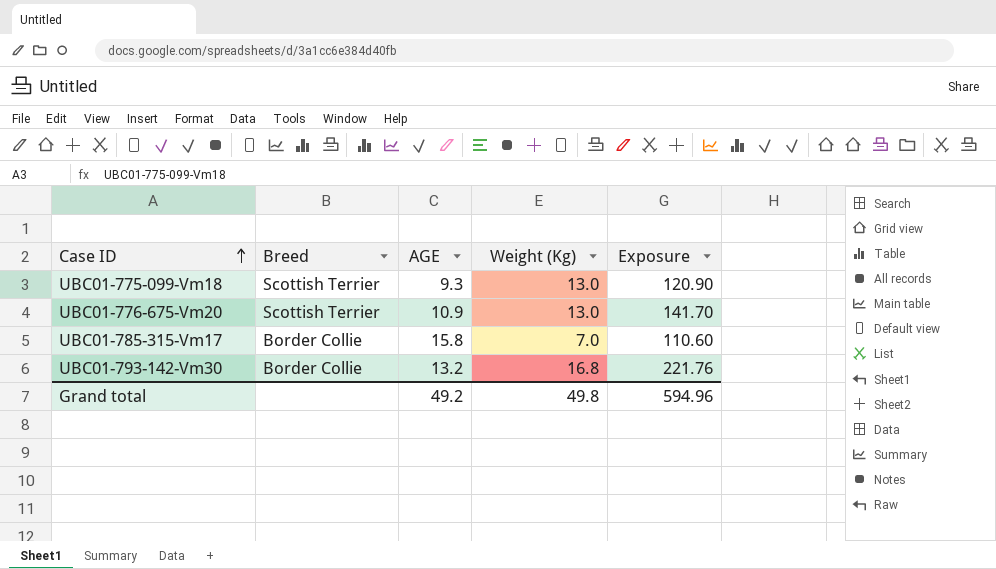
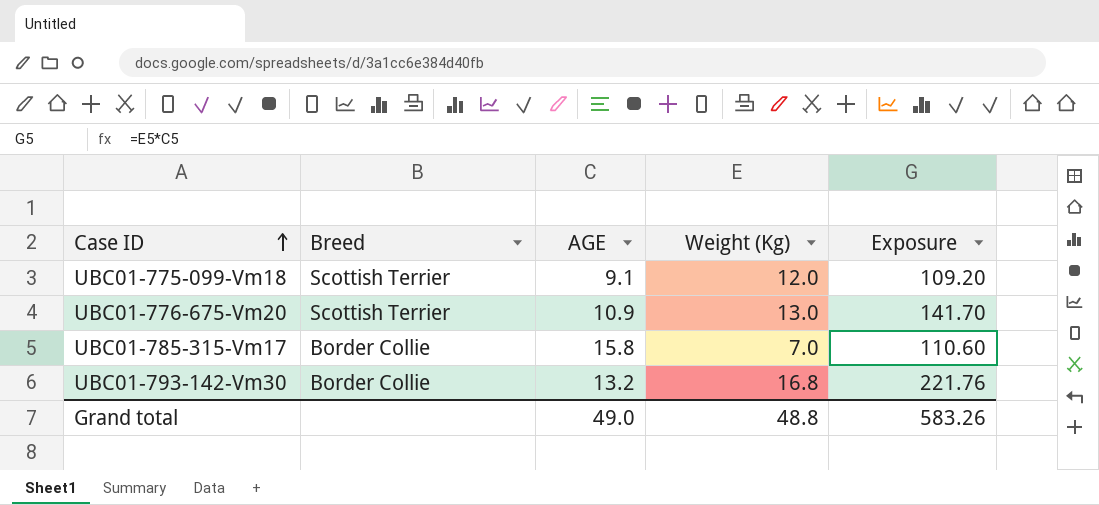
UBC01-775-099-Vm18 | AGE: 9.3 -> 9.1
UBC01-775-099-Vm18 | Weight (Kg): 13.0 -> 12.0
UBC01-775-099-Vm18 | Exposure: 120.90 -> 109.20
Grand total | AGE: 49.2 -> 49.0
Grand total | Weight (Kg): 49.8 -> 48.8
Grand total | Exposure: 594.96 -> 583.26

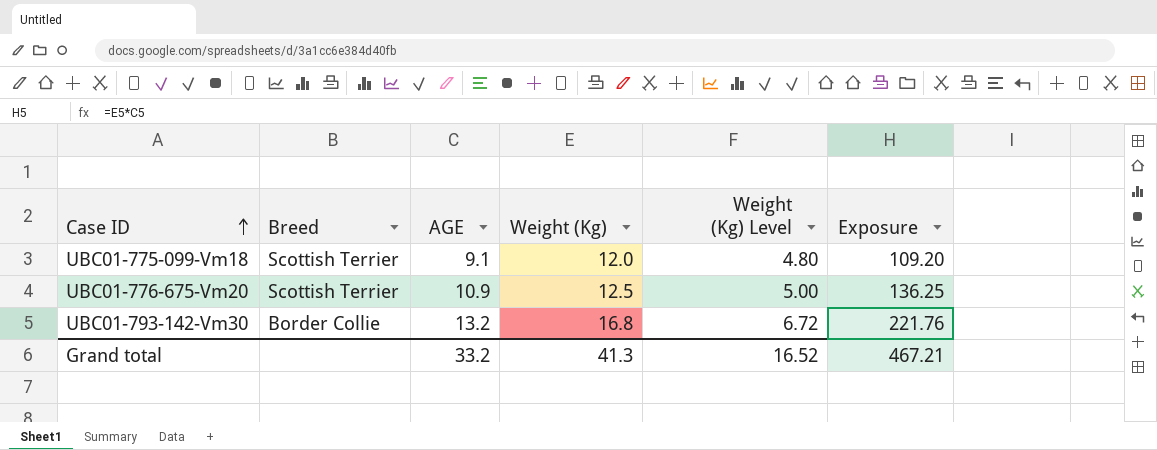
column Weight (Kg) Level | formula: none -> [Weight (Kg)] * 0.4
row UBC01-785-315-Vm17: Border Collie | 15.8 | 7.0 | 110.60 -> none
UBC01-776-675-Vm20 | Weight (Kg): 13.0 -> 12.5
UBC01-776-675-Vm20 | Exposure: 141.70 -> 136.25
Grand total | AGE: 49.0 -> 33.2
Grand total | Weight (Kg): 48.8 -> 41.3
Grand total | Exposure: 583.26 -> 467.21

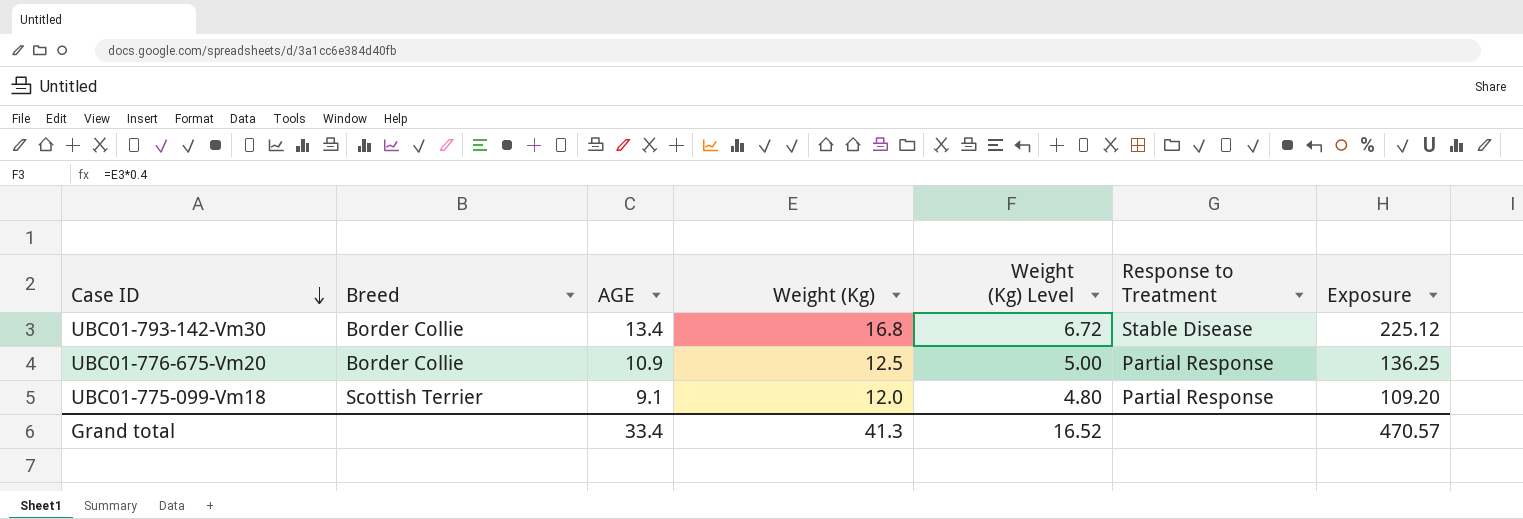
row order: Case ID ascending -> Case ID descending
column Response to Treatment | position: none -> 6
UBC01-793-142-Vm30 | AGE: 13.2 -> 13.4
UBC01-793-142-Vm30 | Exposure: 221.76 -> 225.12
UBC01-776-675-Vm20 | Breed: Scottish Terrier -> Border Collie
Grand total | AGE: 33.2 -> 33.4
Grand total | Exposure: 467.21 -> 470.57

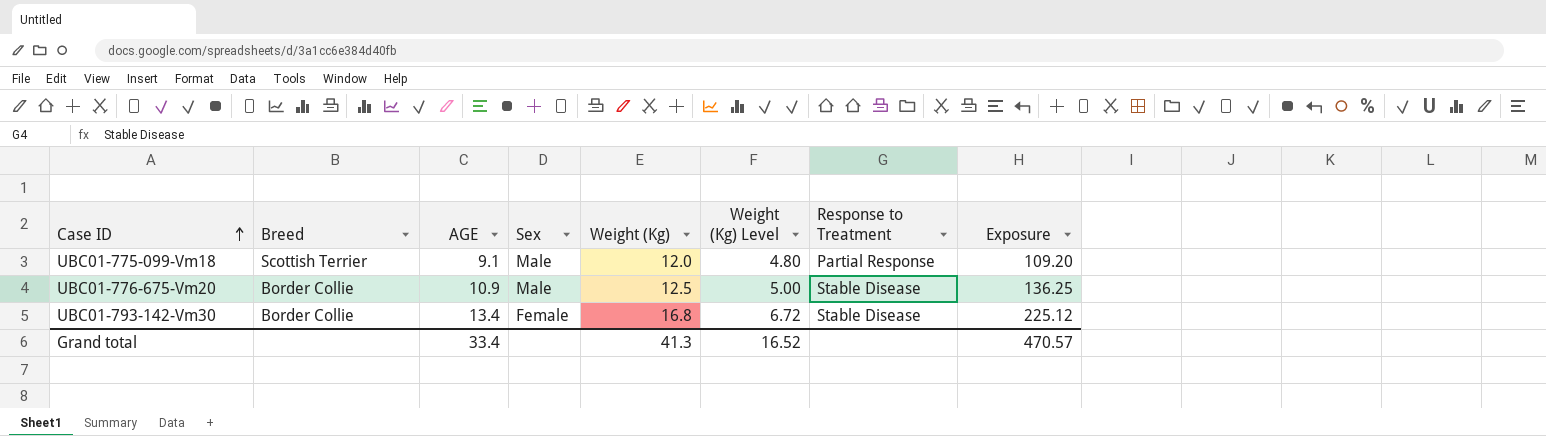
row order: Case ID descending -> Case ID ascending
column Sex | position: none -> 4
UBC01-776-675-Vm20 | Response to Treatment: Partial Response -> Stable Disease

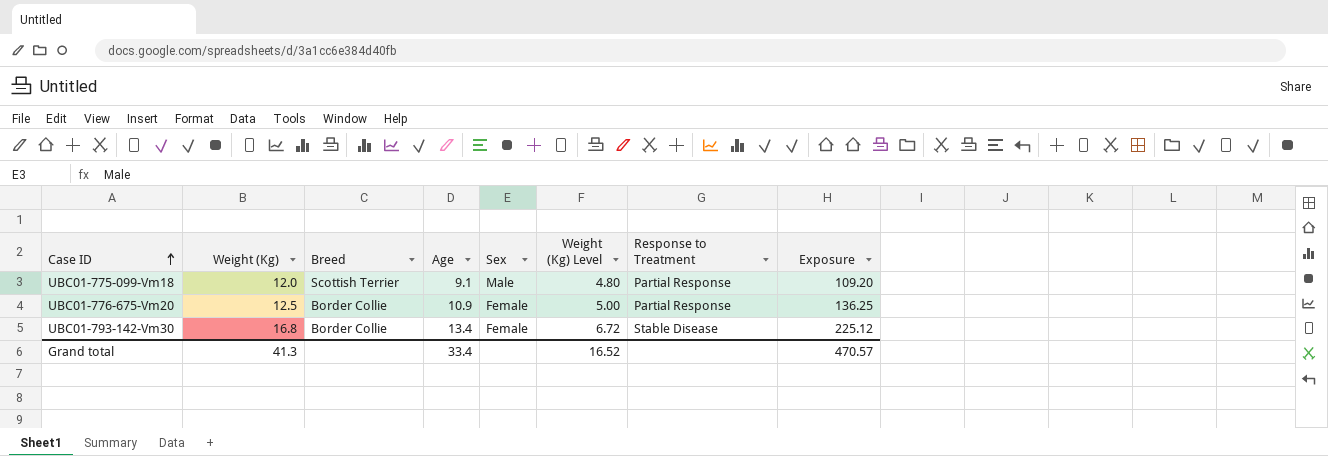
column Weight (Kg) | position: 5 -> 2
column name: AGE -> Age
UBC01-776-675-Vm20 | Sex: Male -> Female
UBC01-776-675-Vm20 | Response to Treatment: Stable Disease -> Partial Response

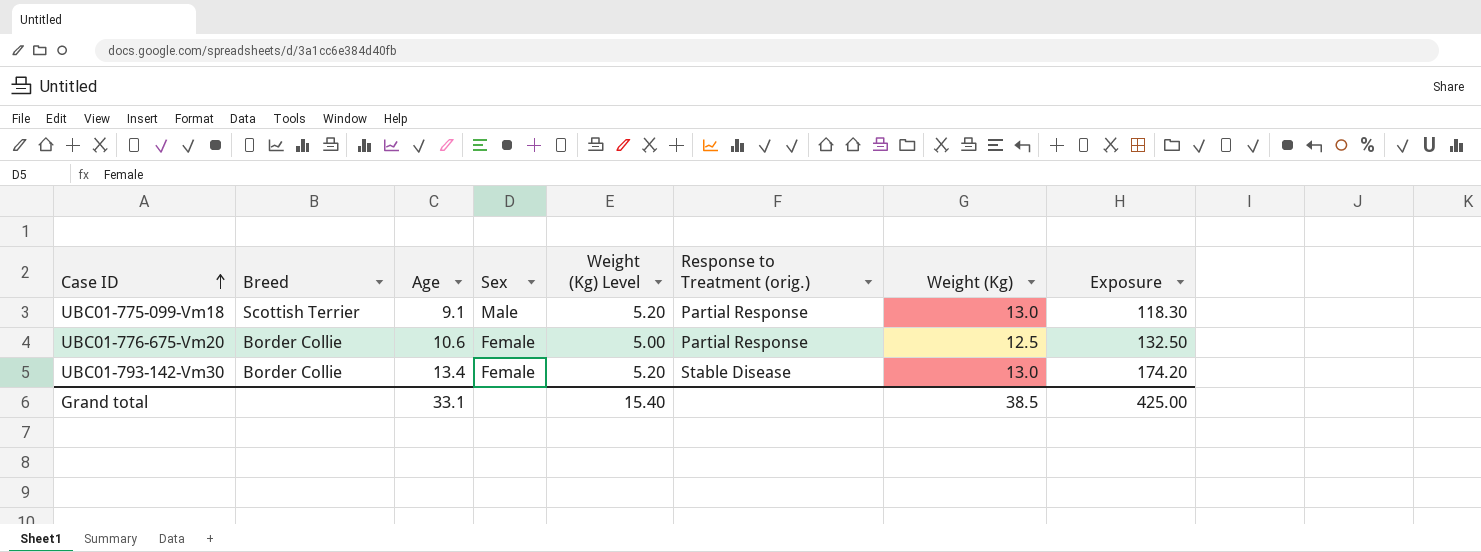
column name: Response to Treatment -> Response to Treatment (orig.)
column Weight (Kg) | position: 2 -> 7
UBC01-775-099-Vm18 | Weight (Kg) Level: 4.80 -> 5.20
UBC01-775-099-Vm18 | Weight (Kg): 12.0 -> 13.0
UBC01-775-099-Vm18 | Exposure: 109.20 -> 118.30
UBC01-776-675-Vm20 | Age: 10.9 -> 10.6
UBC01-776-675-Vm20 | Exposure: 136.25 -> 132.50
UBC01-793-142-Vm30 | Weight (Kg) Level: 6.72 -> 5.20
UBC01-793-142-Vm30 | Weight (Kg): 16.8 -> 13.0
UBC01-793-142-Vm30 | Exposure: 225.12 -> 174.20
Grand total | Age: 33.4 -> 33.1
Grand total | Weight (Kg) Level: 16.52 -> 15.40
Grand total | Weight (Kg): 41.3 -> 38.5
Grand total | Exposure: 470.57 -> 425.00

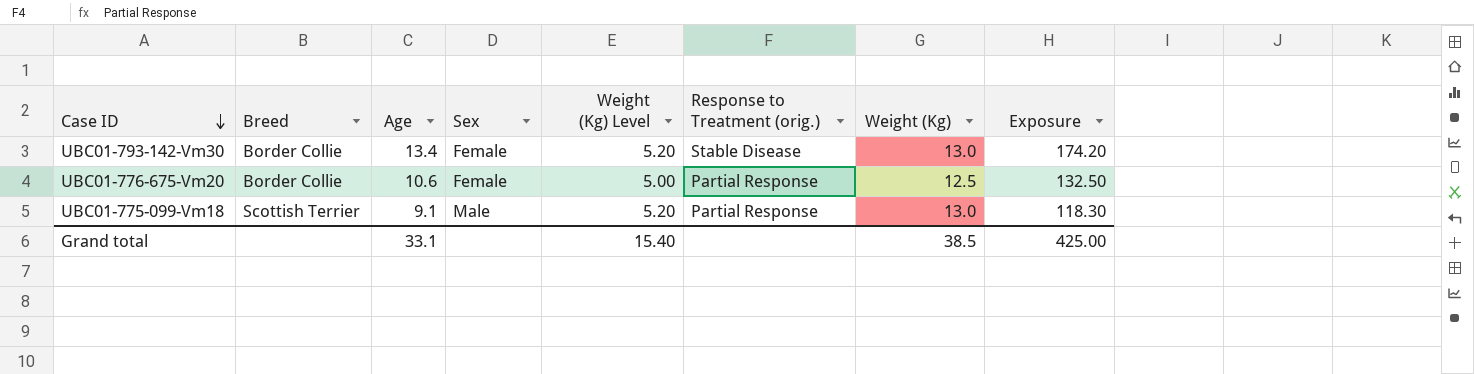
row order: Case ID ascending -> Case ID descending

